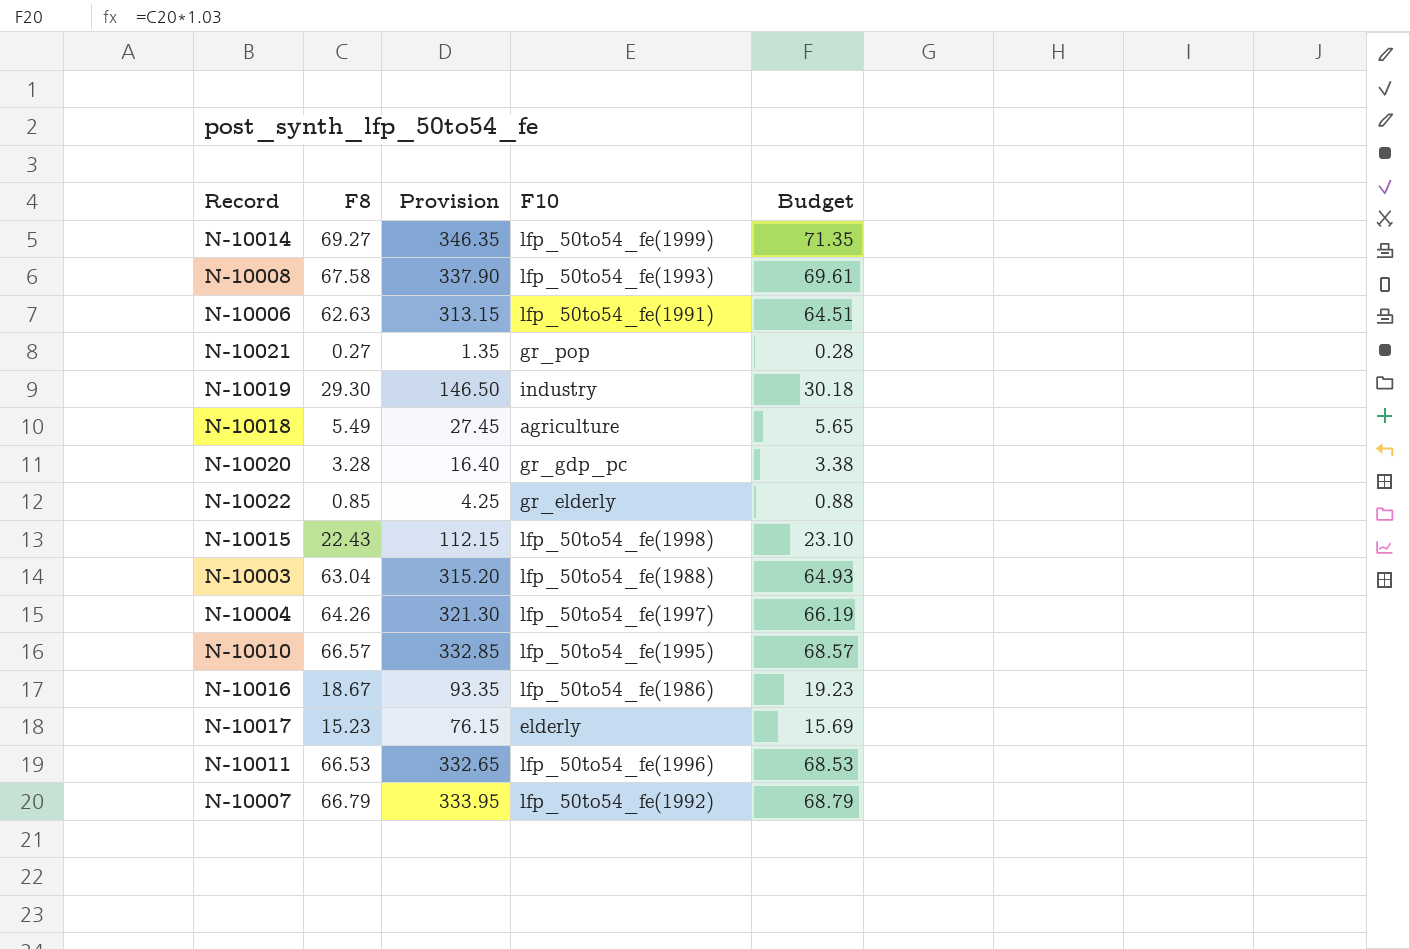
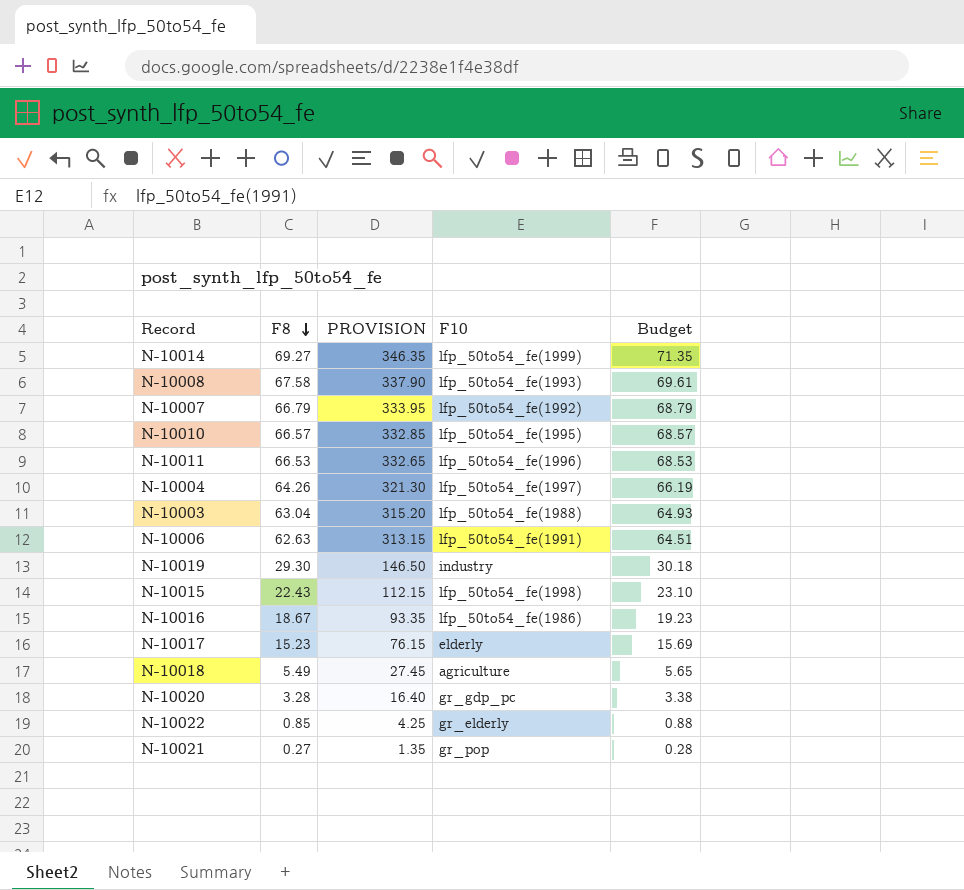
row order: none -> F8 descending
column name: Provision -> PROVISION

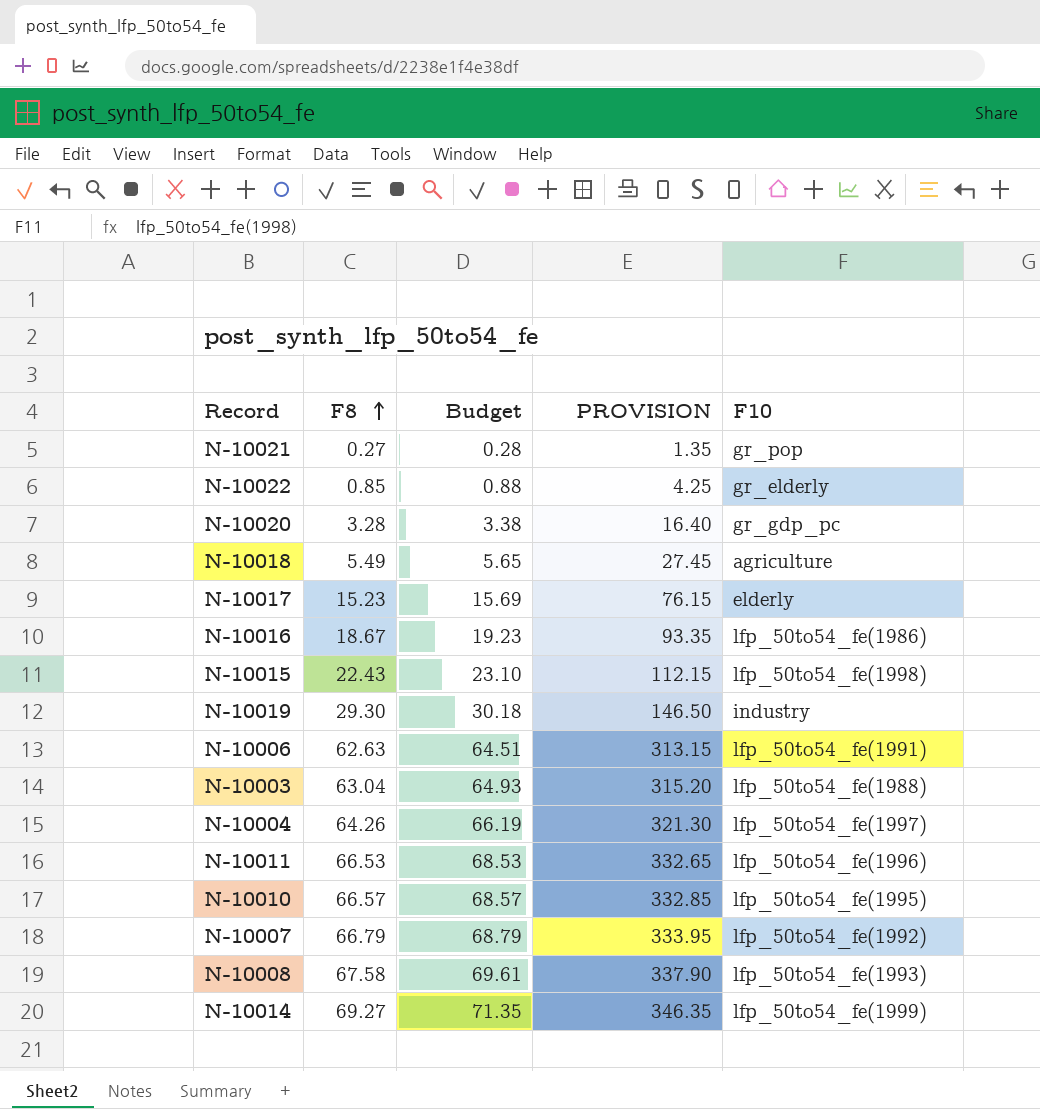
row order: F8 descending -> F8 ascending
column Budget | position: 5 -> 3

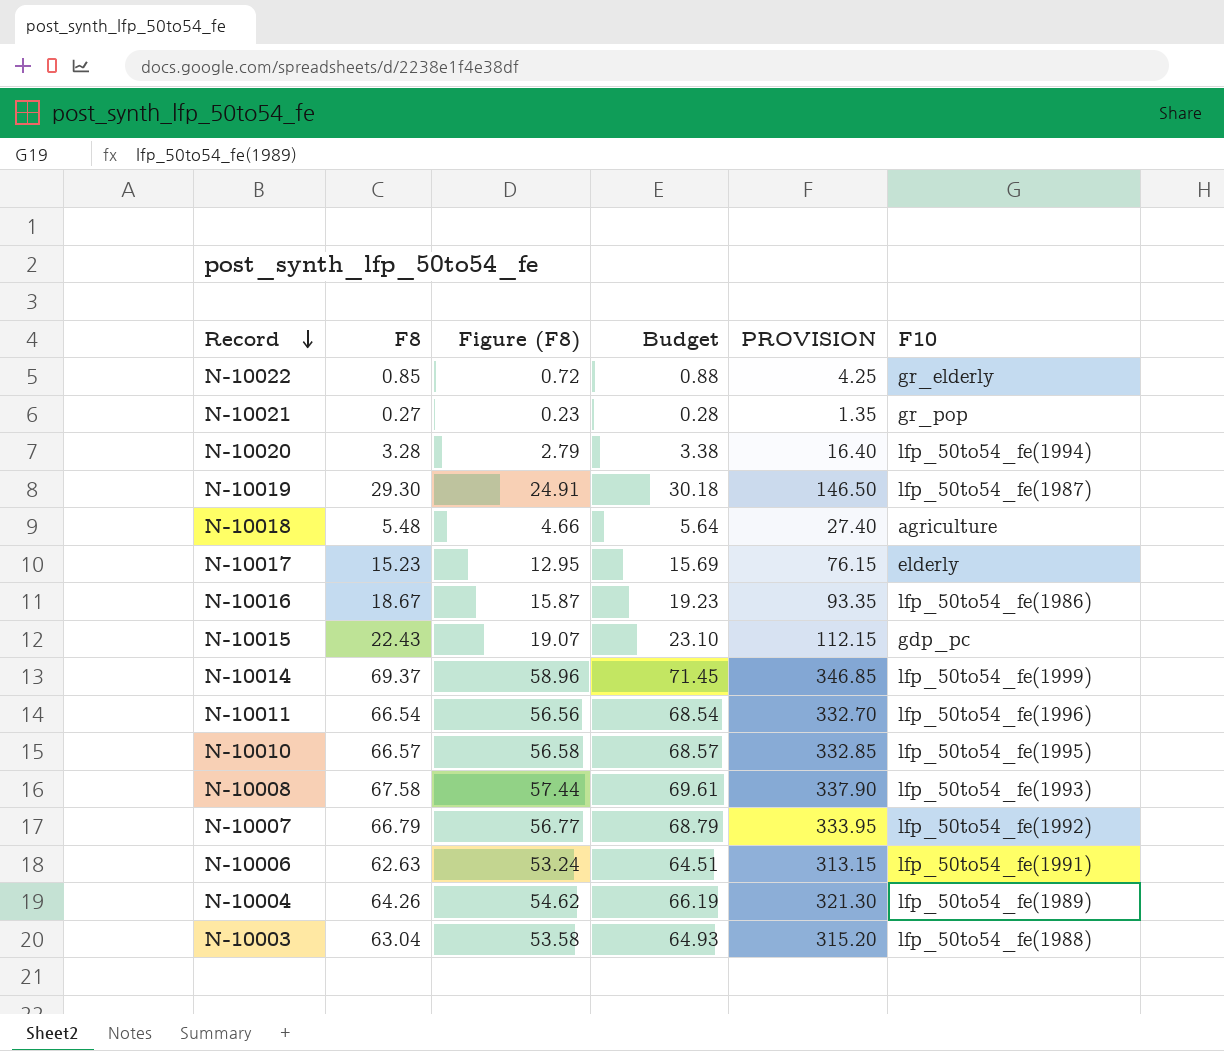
row order: F8 ascending -> Record descending
column Figure (F8) | formula: none -> [F8] * 0.85
N-10020 | F10: gr_gdp_pc -> lfp_50to54_fe(1994)
N-10019 | F10: industry -> lfp_50to54_fe(1987)
N-10018 | F8: 5.49 -> 5.48
N-10018 | Budget: 5.65 -> 5.64
N-10018 | PROVISION: 27.45 -> 27.40
N-10015 | F10: lfp_50to54_fe(1998) -> gdp_pc
N-10014 | F8: 69.27 -> 69.37
N-10014 | Budget: 71.35 -> 71.45
N-10014 | PROVISION: 346.35 -> 346.85
N-10011 | F8: 66.53 -> 66.54
N-10011 | Budget: 68.53 -> 68.54
N-10011 | PROVISION: 332.65 -> 332.70
N-10004 | F10: lfp_50to54_fe(1997) -> lfp_50to54_fe(1989)

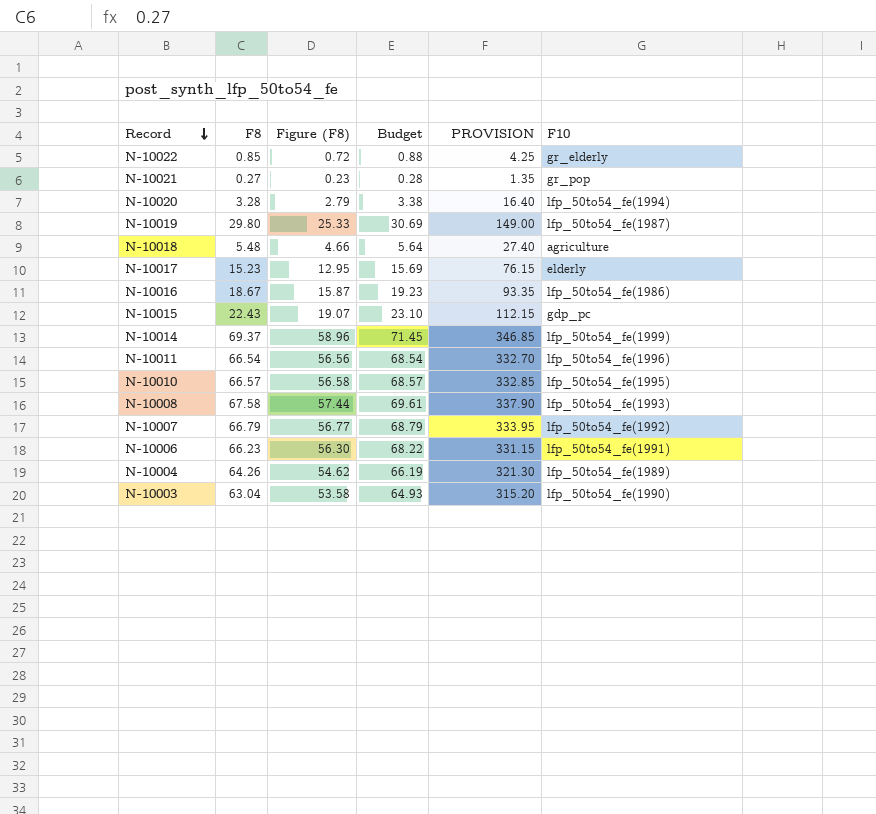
N-10019 | F8: 29.30 -> 29.80
N-10019 | Figure (F8): 24.91 -> 25.33
N-10019 | Budget: 30.18 -> 30.69
N-10019 | PROVISION: 146.50 -> 149.00
N-10006 | F8: 62.63 -> 66.23
N-10006 | Figure (F8): 53.24 -> 56.30
N-10006 | Budget: 64.51 -> 68.22
N-10006 | PROVISION: 313.15 -> 331.15
N-10003 | F10: lfp_50to54_fe(1988) -> lfp_50to54_fe(1990)

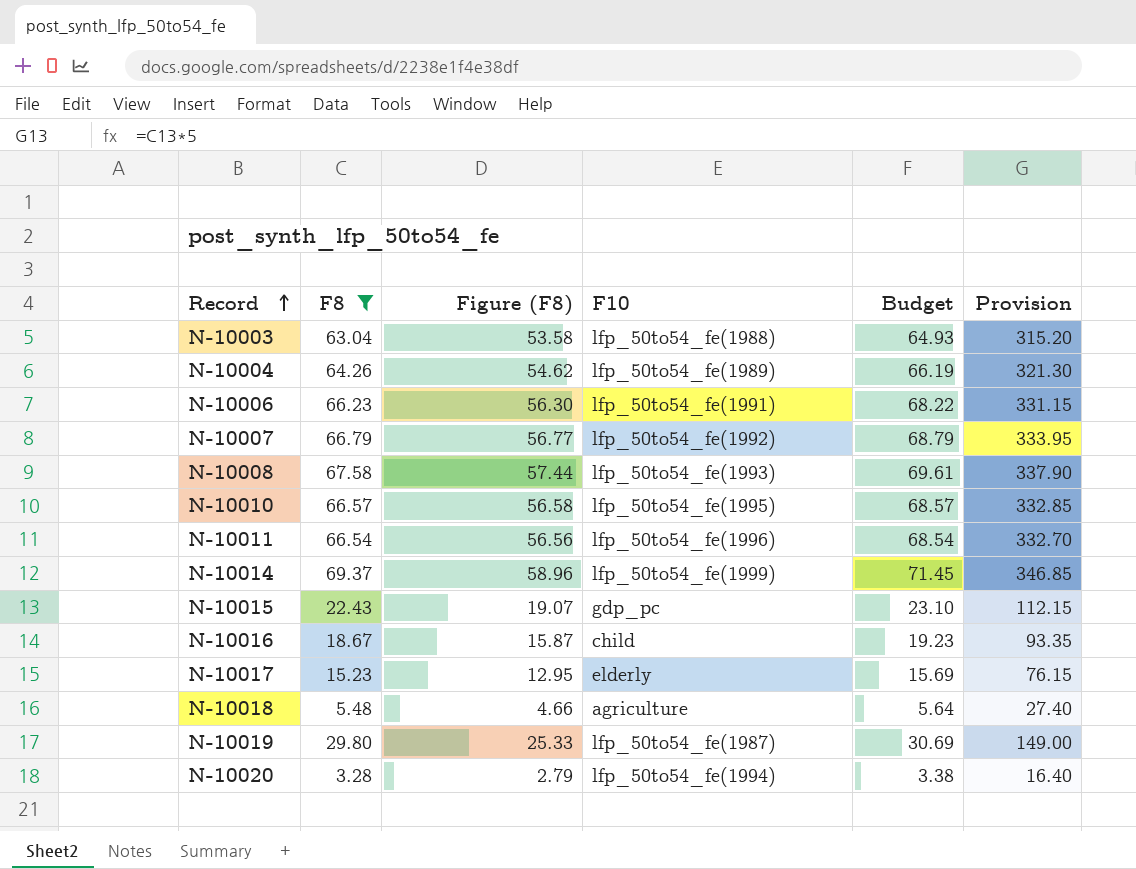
filter: none -> F8 >= 3.28
row order: Record descending -> Record ascending
column F10 | position: 6 -> 4
column name: PROVISION -> Provision
N-10003 | F10: lfp_50to54_fe(1990) -> lfp_50to54_fe(1988)
N-10016 | F10: lfp_50to54_fe(1986) -> child

